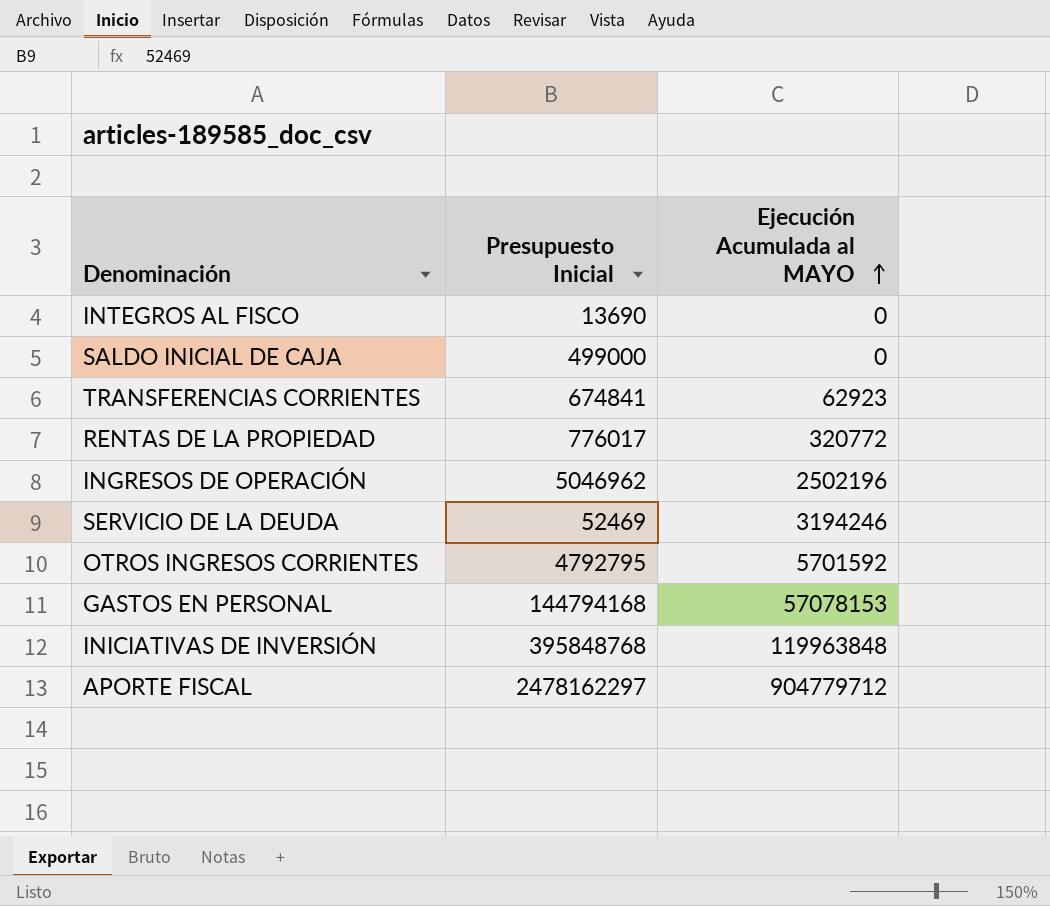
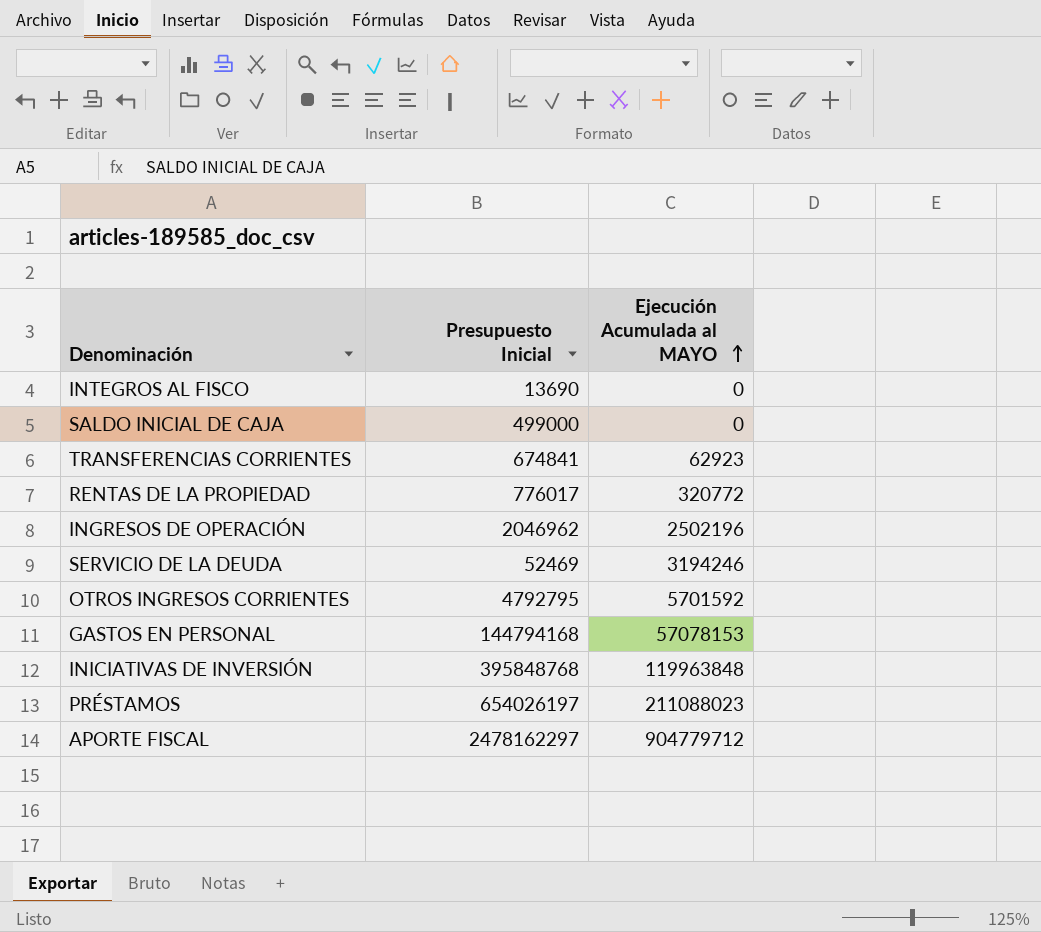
INGRESOS DE OPERACIÓN | Presupuesto Inicial: 5046962 -> 2046962
row PRÉSTAMOS: none -> 654026197 | 211088023

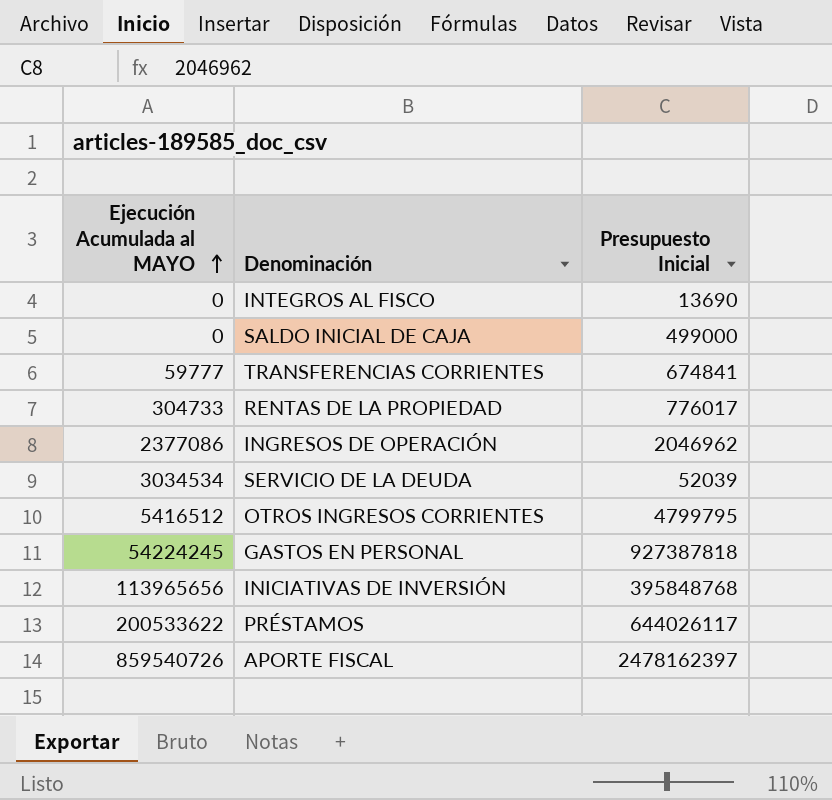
column Ejecución Acumulada al MAYO | position: 3 -> 1
TRANSFERENCIAS CORRIENTES | Ejecución Acumulada al MAYO: 62923 -> 59777
RENTAS DE LA PROPIEDAD | Ejecución Acumulada al MAYO: 320772 -> 304733
INGRESOS DE OPERACIÓN | Ejecución Acumulada al MAYO: 2502196 -> 2377086
SERVICIO DE LA DEUDA | Ejecución Acumulada al MAYO: 3194246 -> 3034534
SERVICIO DE LA DEUDA | Presupuesto Inicial: 52469 -> 52039
OTROS INGRESOS CORRIENTES | Ejecución Acumulada al MAYO: 5701592 -> 5416512
OTROS INGRESOS CORRIENTES | Presupuesto Inicial: 4792795 -> 4799795
GASTOS EN PERSONAL | Ejecución Acumulada al MAYO: 57078153 -> 54224245
GASTOS EN PERSONAL | Presupuesto Inicial: 144794168 -> 927387818
INICIATIVAS DE INVERSIÓN | Ejecución Acumulada al MAYO: 119963848 -> 113965656
PRÉSTAMOS | Ejecución Acumulada al MAYO: 211088023 -> 200533622
PRÉSTAMOS | Presupuesto Inicial: 654026197 -> 644026117
APORTE FISCAL | Ejecución Acumulada al MAYO: 904779712 -> 859540726
APORTE FISCAL | Presupuesto Inicial: 2478162297 -> 2478162397

